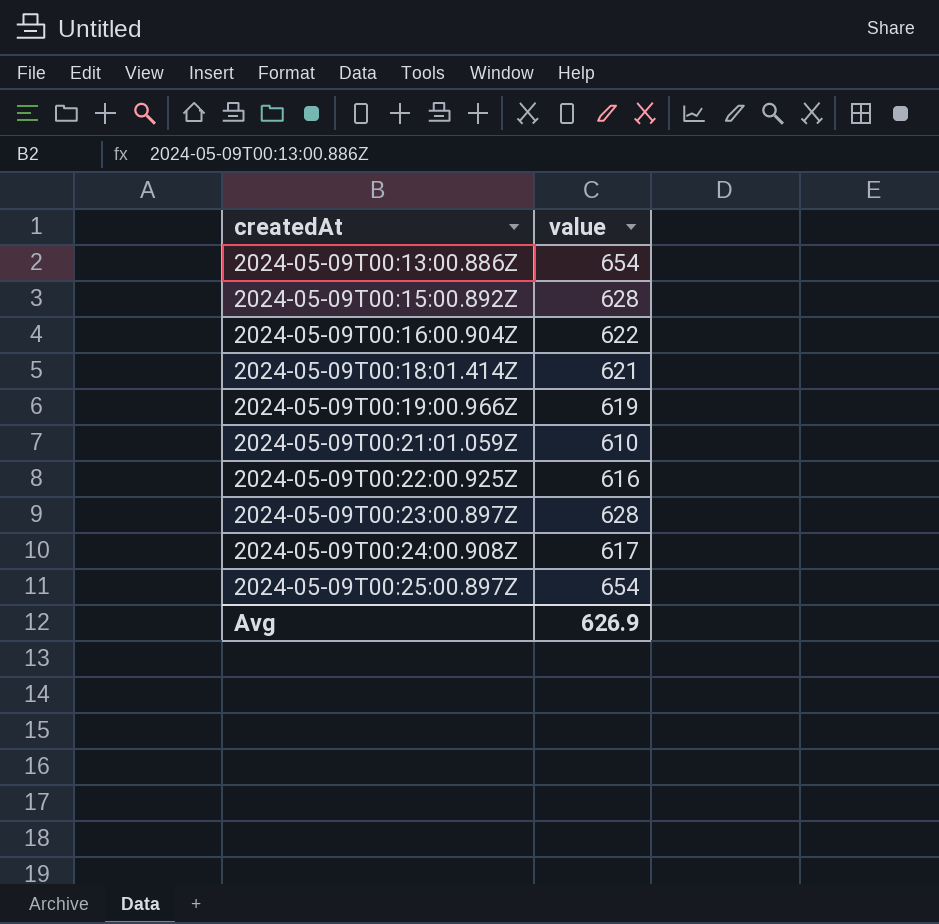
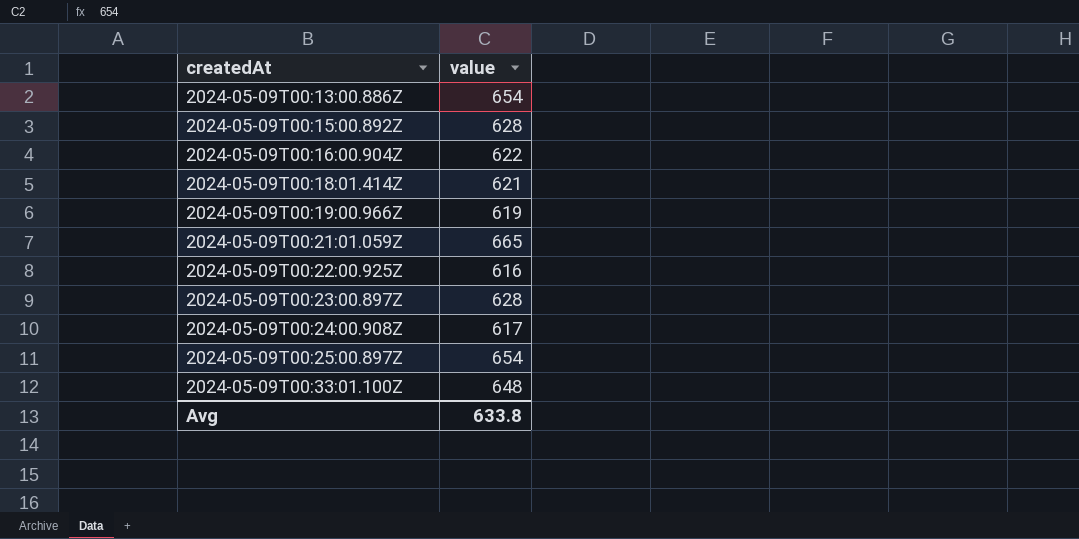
2024-05-09T00:21:01.059Z | value: 610 -> 665
row 2024-05-09T00:33:01.100Z: none -> 648
Avg | value: 626.9 -> 633.8

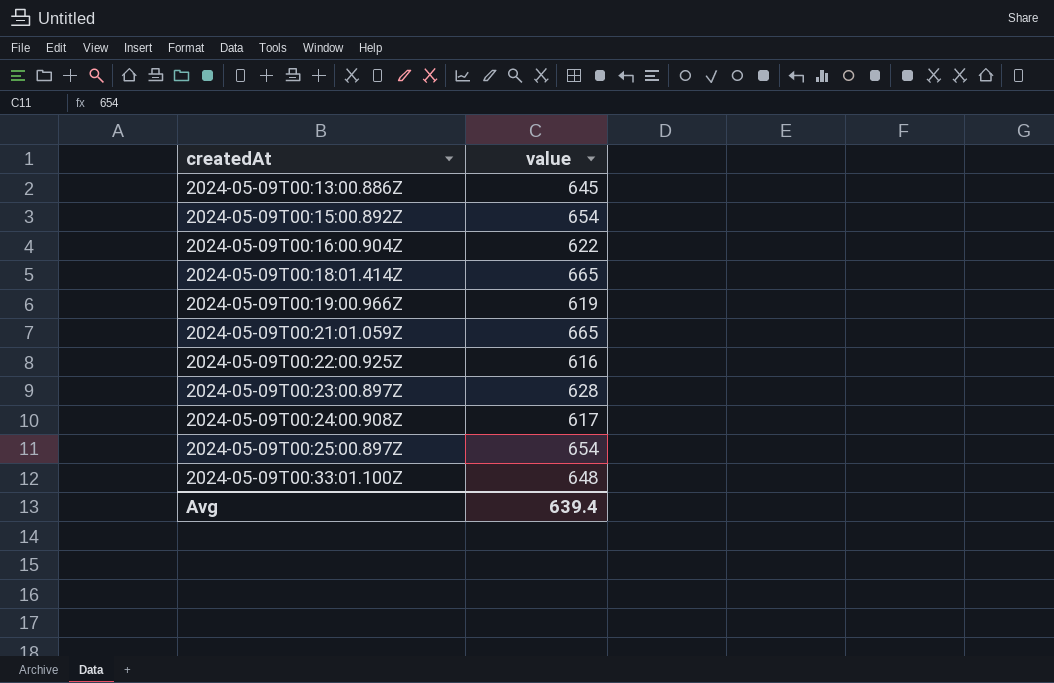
2024-05-09T00:13:00.886Z | value: 654 -> 645
2024-05-09T00:15:00.892Z | value: 628 -> 654
2024-05-09T00:18:01.414Z | value: 621 -> 665
Avg | value: 633.8 -> 639.4

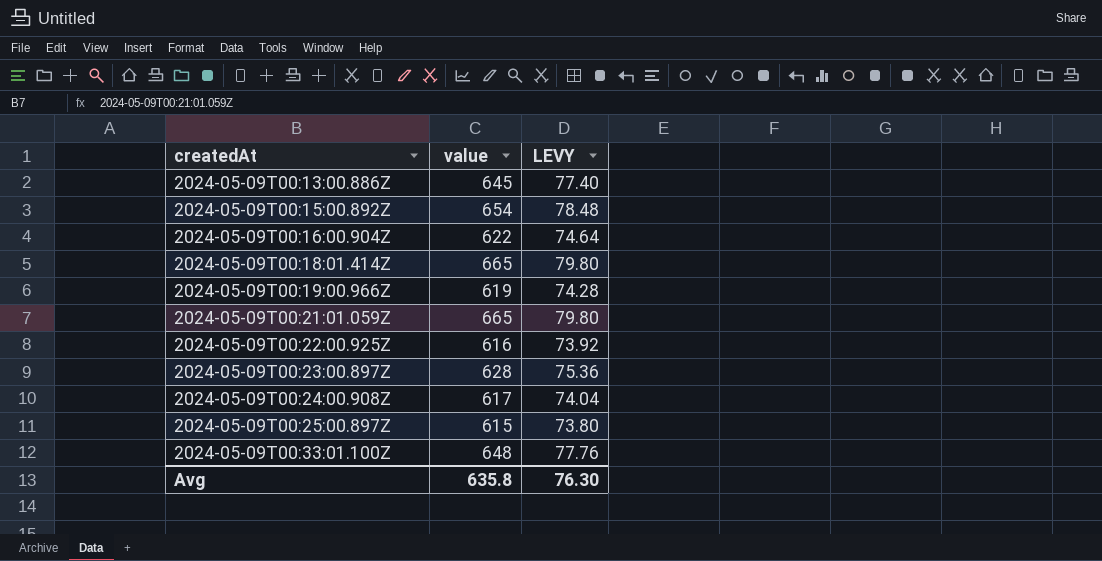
column LEVY | formula: none -> [value] * 0.12
2024-05-09T00:25:00.897Z | value: 654 -> 615
Avg | value: 639.4 -> 635.8

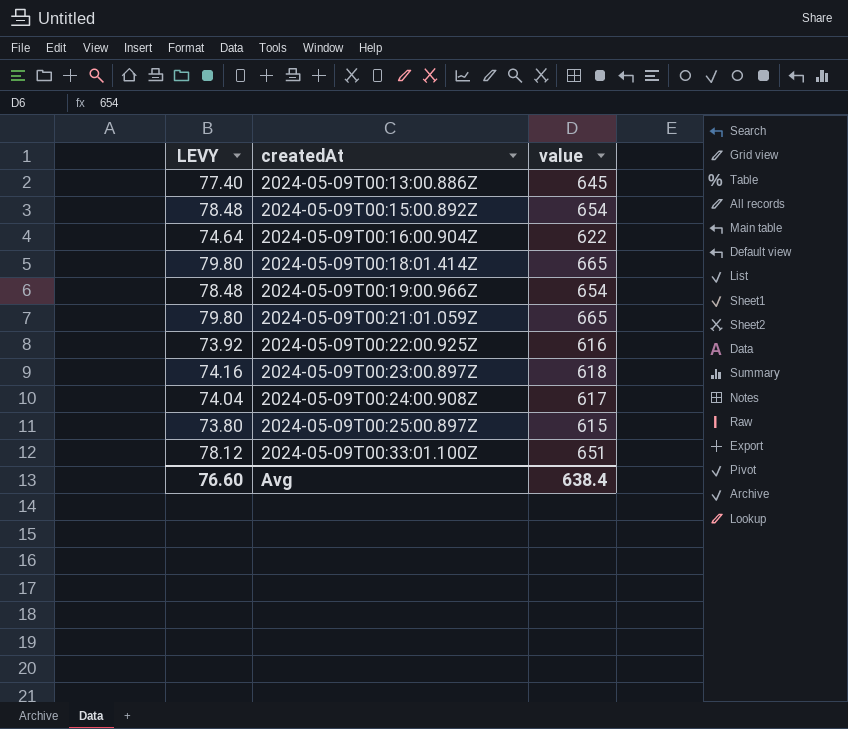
column LEVY | position: 3 -> 1
2024-05-09T00:19:00.966Z | LEVY: 74.28 -> 78.48
2024-05-09T00:19:00.966Z | value: 619 -> 654
2024-05-09T00:23:00.897Z | LEVY: 75.36 -> 74.16
2024-05-09T00:23:00.897Z | value: 628 -> 618
2024-05-09T00:33:01.100Z | LEVY: 77.76 -> 78.12
2024-05-09T00:33:01.100Z | value: 648 -> 651
Avg | LEVY: 76.30 -> 76.60
Avg | value: 635.8 -> 638.4

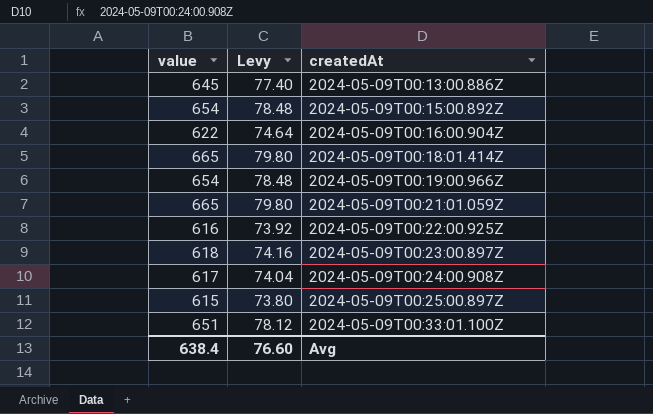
column value | position: 3 -> 1
column name: LEVY -> Levy

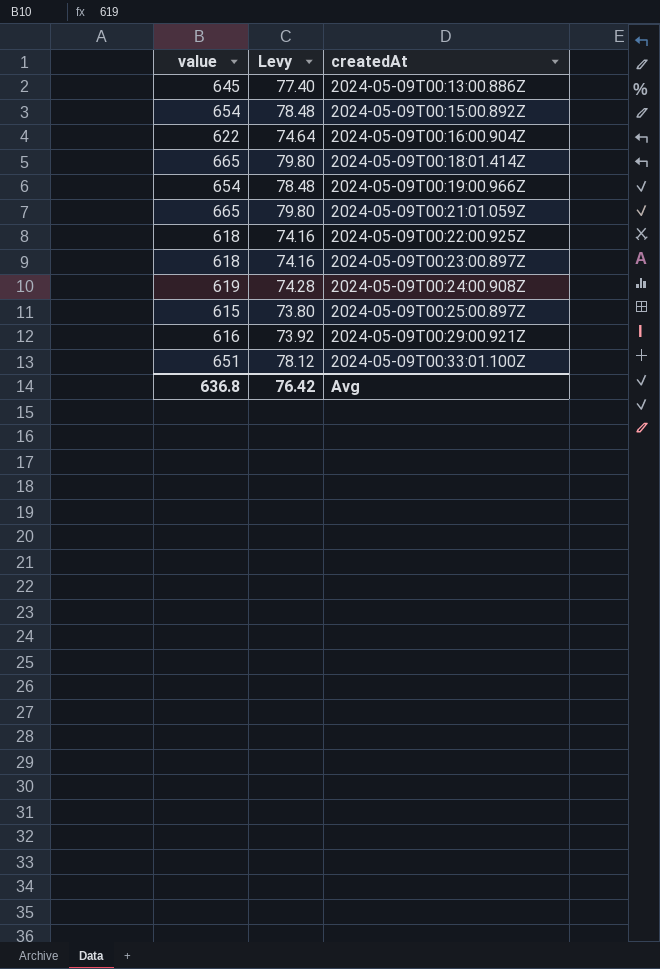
2024-05-09T00:22:00.925Z | value: 616 -> 618
2024-05-09T00:22:00.925Z | Levy: 73.92 -> 74.16
2024-05-09T00:24:00.908Z | value: 617 -> 619
2024-05-09T00:24:00.908Z | Levy: 74.04 -> 74.28
row 2024-05-09T00:29:00.921Z: none -> 616 | 73.92
Avg | value: 638.4 -> 636.8
Avg | Levy: 76.60 -> 76.42

